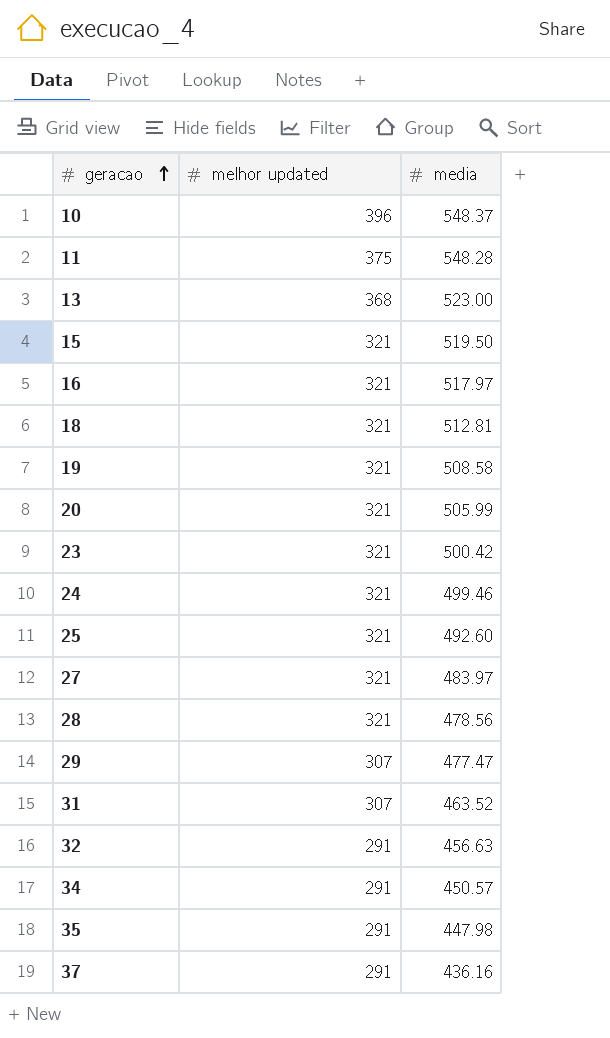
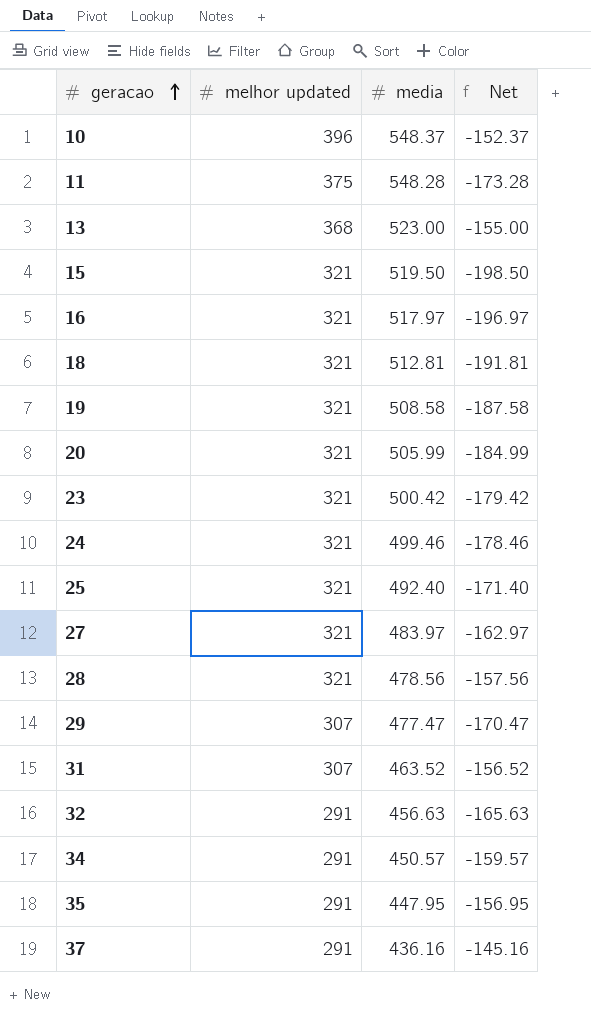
column Net | formula: none -> [melhor updated] - [media]
25 | media: 492.60 -> 492.40
35 | media: 447.98 -> 447.95

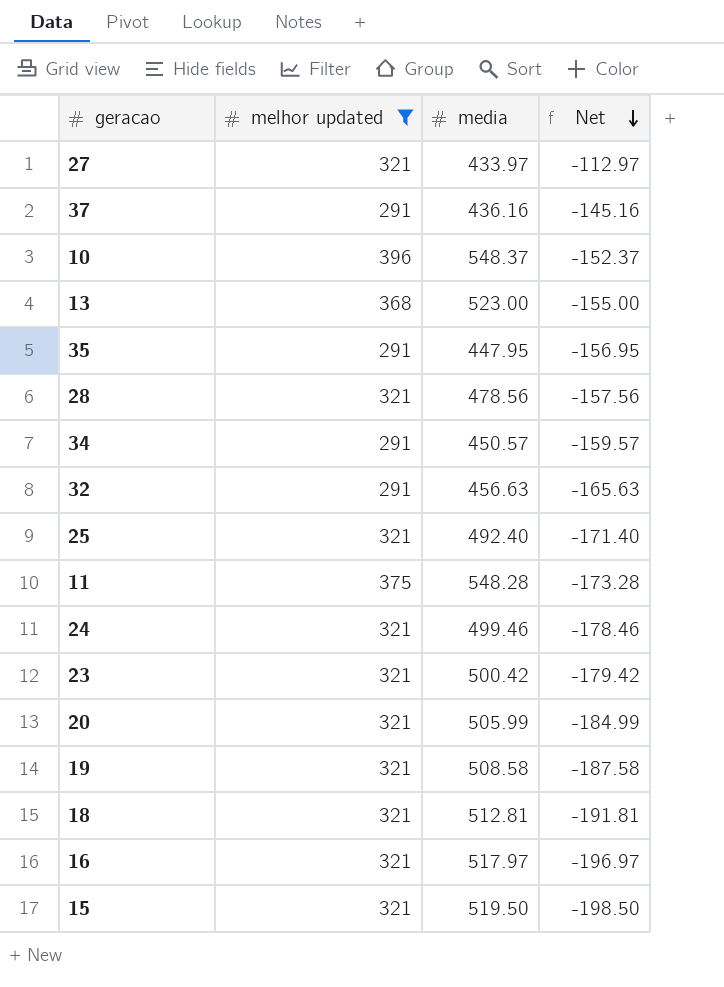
filter: none -> melhor updated != 307
row order: geracao ascending -> Net descending
27 | media: 483.97 -> 433.97
27 | Net: -162.97 -> -112.97

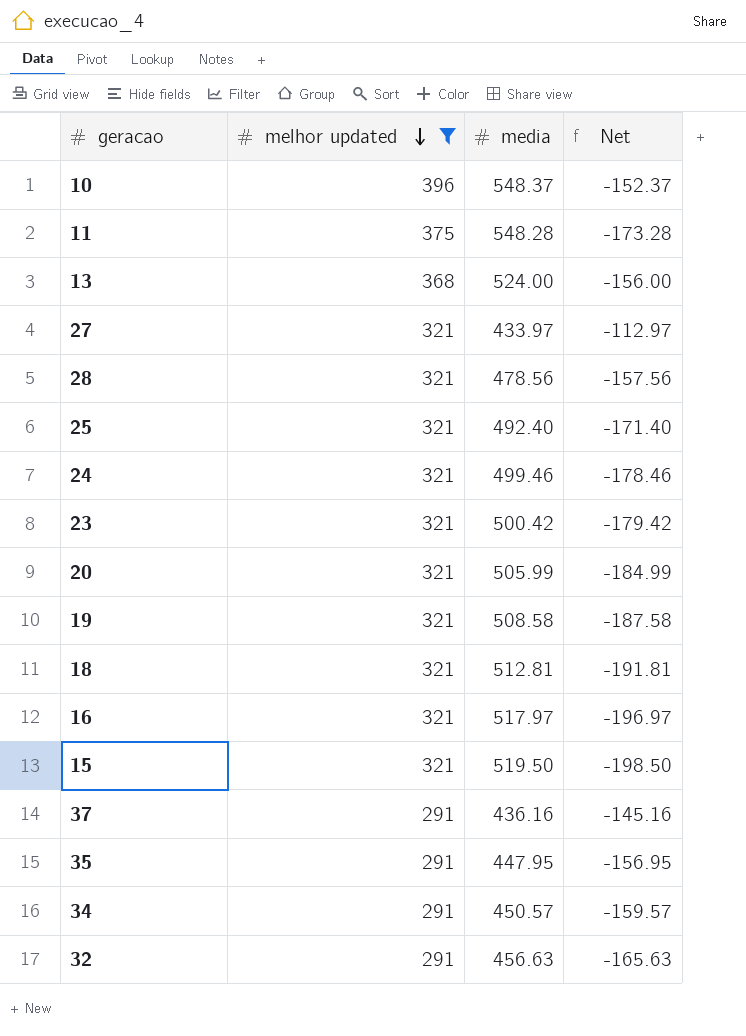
row order: Net descending -> melhor updated descending
13 | media: 523.00 -> 524.00
13 | Net: -155.00 -> -156.00

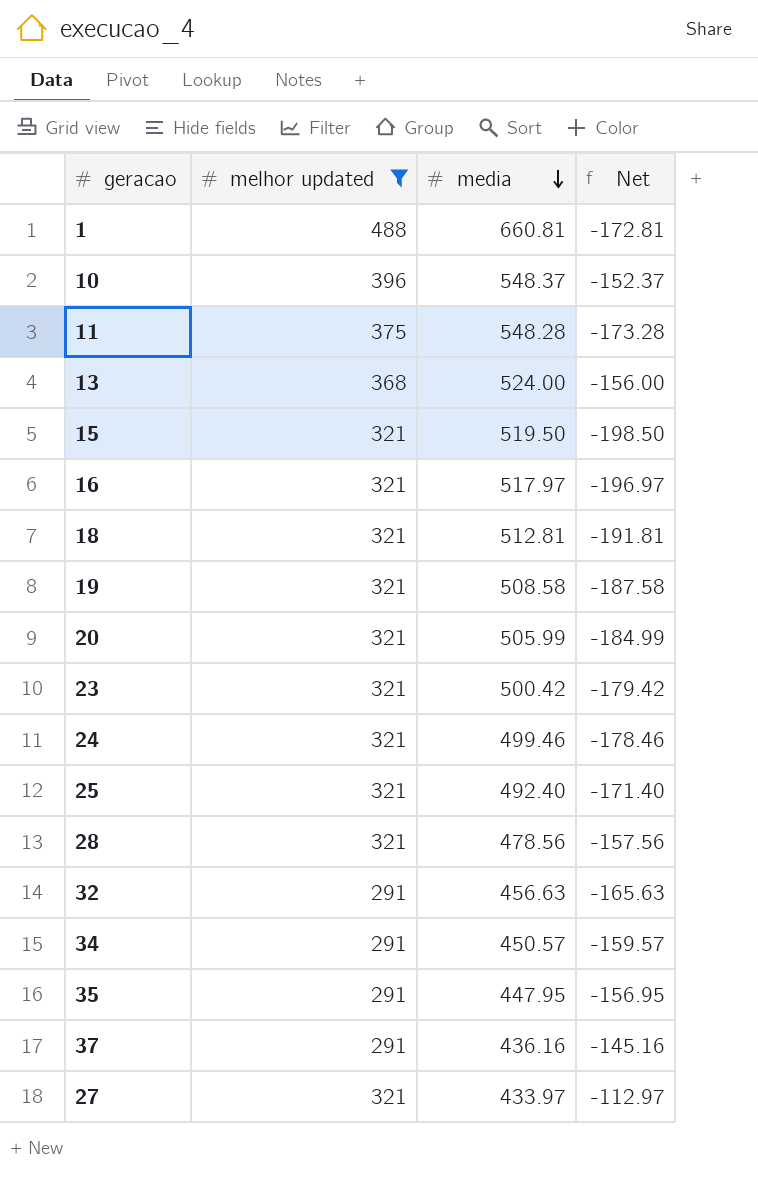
row order: melhor updated descending -> media descending
row 1: none -> 488 | 660.81 | -172.81

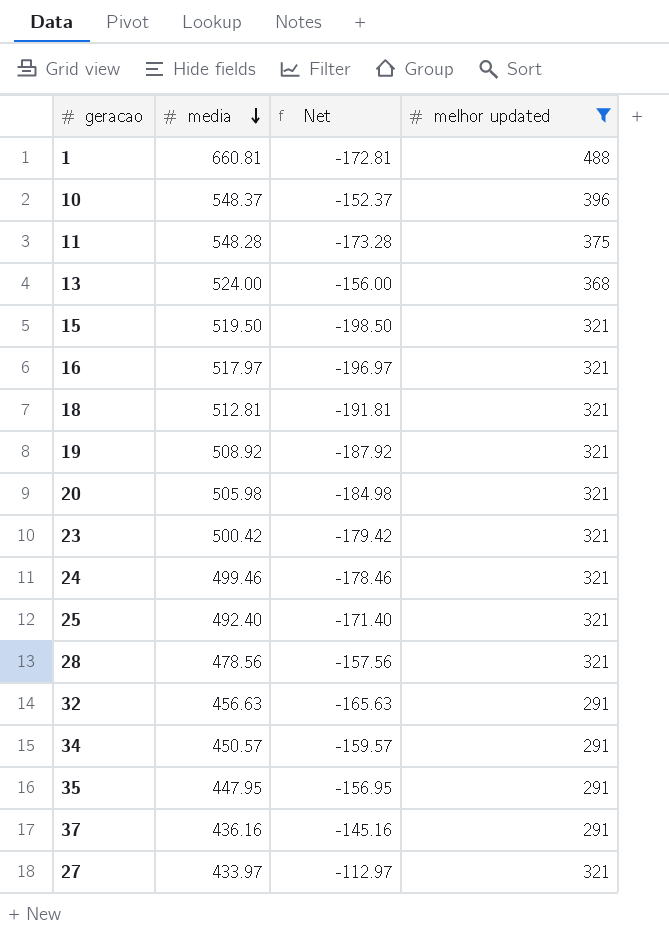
column melhor updated | position: 2 -> 4
19 | media: 508.58 -> 508.92
19 | Net: -187.58 -> -187.92
20 | media: 505.99 -> 505.98
20 | Net: -184.99 -> -184.98

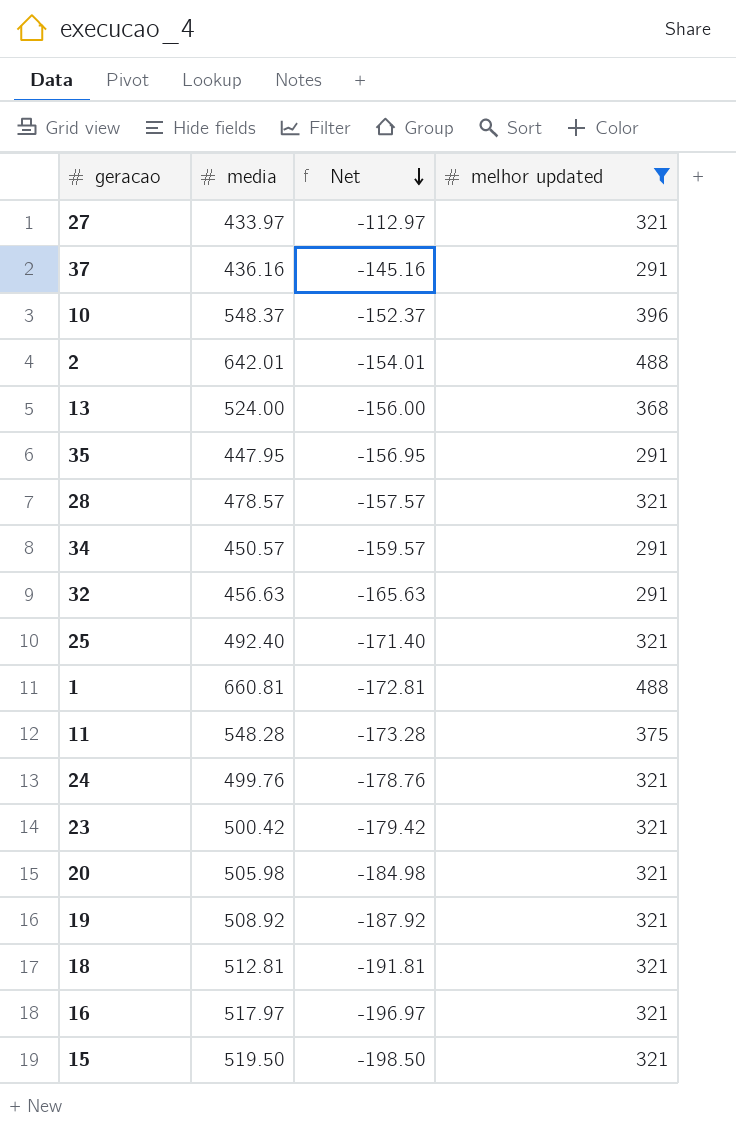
row order: media descending -> Net descending
row 2: none -> 642.01 | -154.01 | 488
28 | media: 478.56 -> 478.57
28 | Net: -157.56 -> -157.57
24 | media: 499.46 -> 499.76
24 | Net: -178.46 -> -178.76

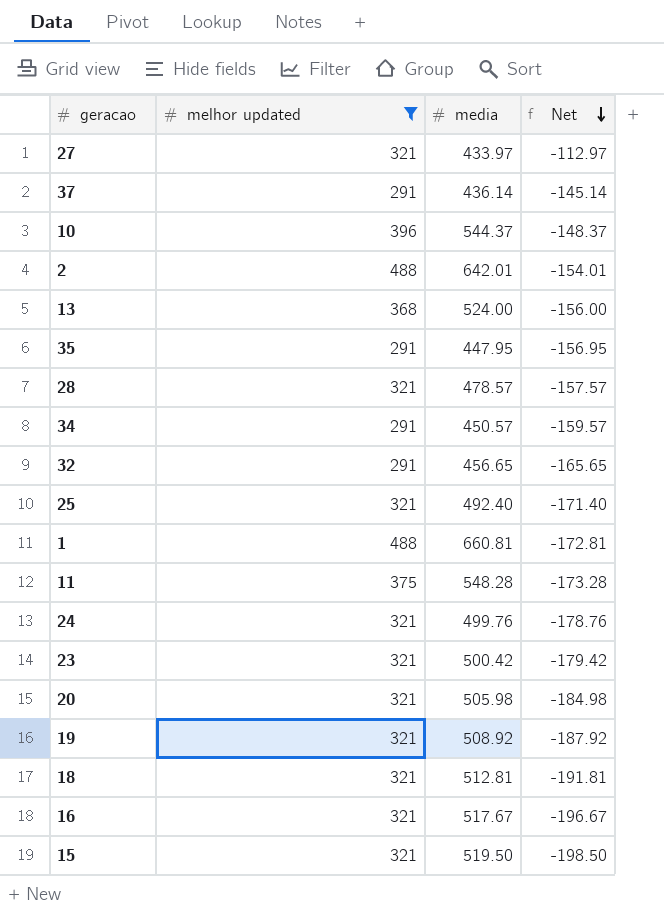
column melhor updated | position: 4 -> 2
37 | media: 436.16 -> 436.14
37 | Net: -145.16 -> -145.14
10 | media: 548.37 -> 544.37
10 | Net: -152.37 -> -148.37
32 | media: 456.63 -> 456.65
32 | Net: -165.63 -> -165.65
16 | media: 517.97 -> 517.67
16 | Net: -196.97 -> -196.67

